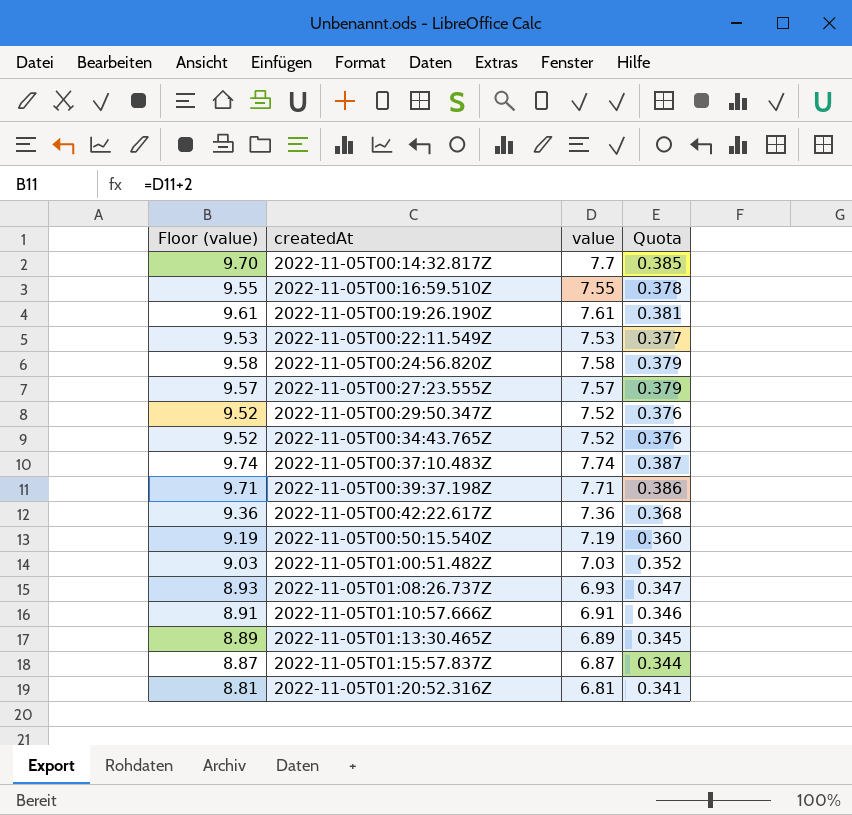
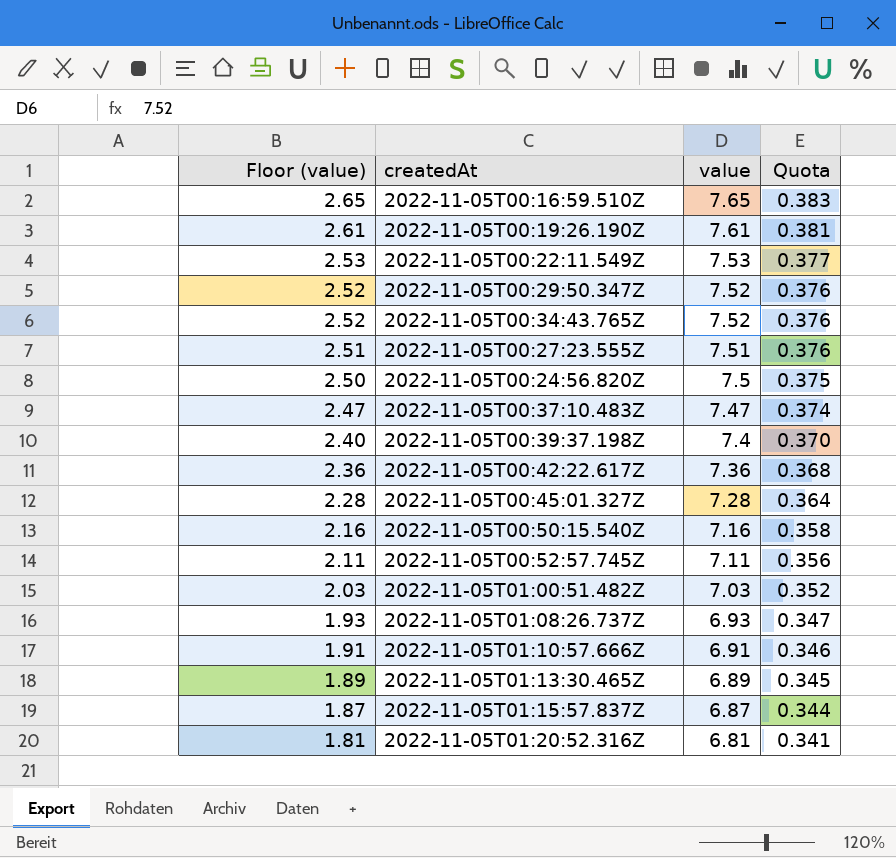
row order: createdAt ascending -> Floor (value) descending
column Floor (value) | formula: [value] + 2 -> [value] - 5
row 2022-11-05T00:14:32.817Z: 9.70 | 7.7 | 0.385 -> none
2022-11-05T00:16:59.510Z | value: 7.55 -> 7.65
2022-11-05T00:16:59.510Z | Quota: 0.378 -> 0.383
2022-11-05T00:27:23.555Z | value: 7.57 -> 7.51
2022-11-05T00:27:23.555Z | Quota: 0.379 -> 0.376
2022-11-05T00:24:56.820Z | value: 7.58 -> 7.5
2022-11-05T00:24:56.820Z | Quota: 0.379 -> 0.375
2022-11-05T00:37:10.483Z | value: 7.74 -> 7.47
2022-11-05T00:37:10.483Z | Quota: 0.387 -> 0.374
2022-11-05T00:39:37.198Z | value: 7.71 -> 7.4
2022-11-05T00:39:37.198Z | Quota: 0.386 -> 0.370
row 2022-11-05T00:45:01.327Z: none -> 2.28 | 7.28 | 0.364
2022-11-05T00:50:15.540Z | value: 7.19 -> 7.16
2022-11-05T00:50:15.540Z | Quota: 0.360 -> 0.358
row 2022-11-05T00:52:57.745Z: none -> 2.11 | 7.11 | 0.356

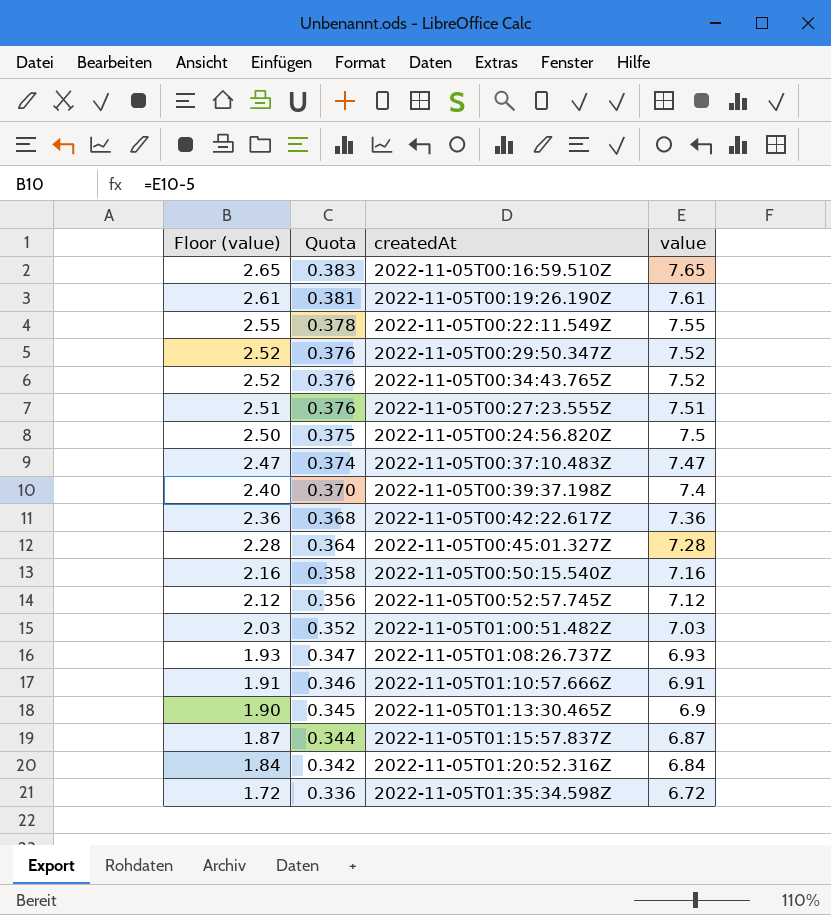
column Quota | position: 4 -> 2
2022-11-05T00:22:11.549Z | Floor (value): 2.53 -> 2.55
2022-11-05T00:22:11.549Z | Quota: 0.377 -> 0.378
2022-11-05T00:22:11.549Z | value: 7.53 -> 7.55
2022-11-05T00:52:57.745Z | Floor (value): 2.11 -> 2.12
2022-11-05T00:52:57.745Z | value: 7.11 -> 7.12
2022-11-05T01:13:30.465Z | Floor (value): 1.89 -> 1.90
2022-11-05T01:13:30.465Z | value: 6.89 -> 6.9
2022-11-05T01:20:52.316Z | Floor (value): 1.81 -> 1.84
2022-11-05T01:20:52.316Z | Quota: 0.341 -> 0.342
2022-11-05T01:20:52.316Z | value: 6.81 -> 6.84
row 2022-11-05T01:35:34.598Z: none -> 1.72 | 0.336 | 6.72

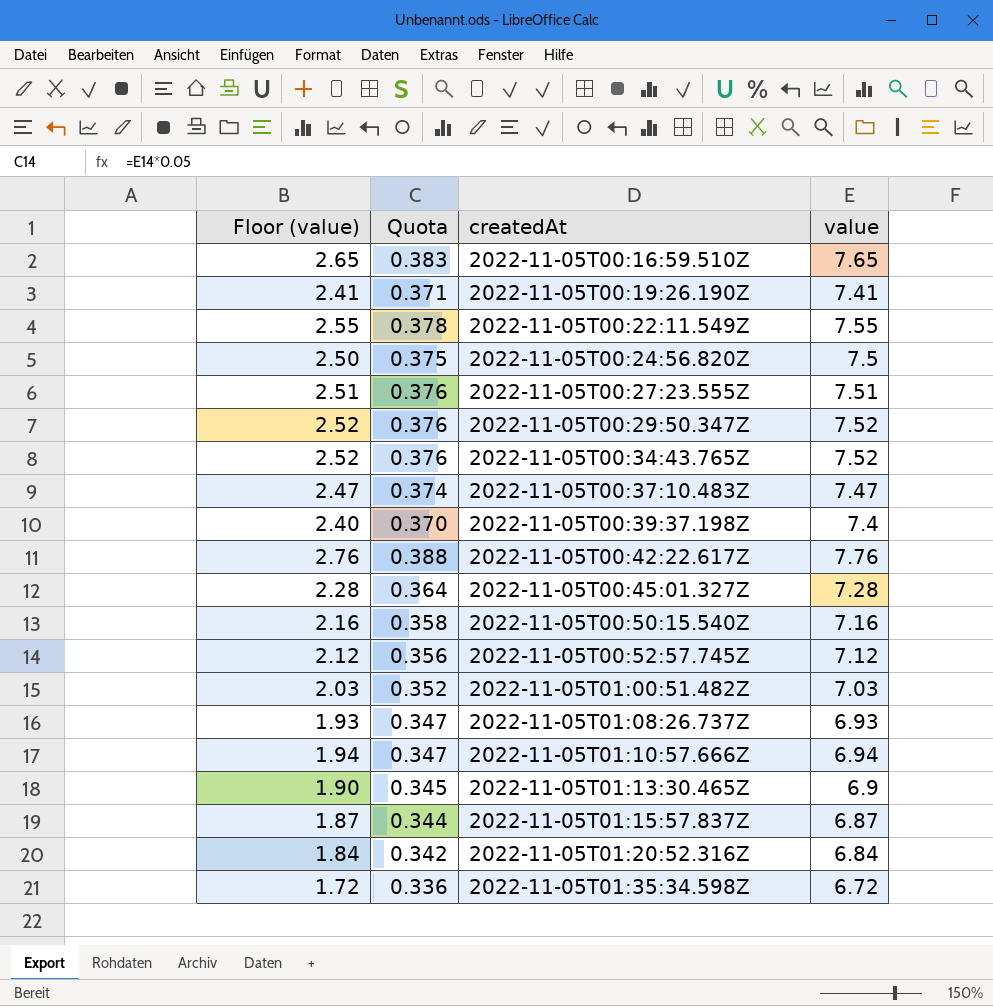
row order: Floor (value) descending -> createdAt ascending
2022-11-05T00:19:26.190Z | Floor (value): 2.61 -> 2.41
2022-11-05T00:19:26.190Z | Quota: 0.381 -> 0.371
2022-11-05T00:19:26.190Z | value: 7.61 -> 7.41
2022-11-05T00:42:22.617Z | Floor (value): 2.36 -> 2.76
2022-11-05T00:42:22.617Z | Quota: 0.368 -> 0.388
2022-11-05T00:42:22.617Z | value: 7.36 -> 7.76
2022-11-05T01:10:57.666Z | Floor (value): 1.91 -> 1.94
2022-11-05T01:10:57.666Z | Quota: 0.346 -> 0.347
2022-11-05T01:10:57.666Z | value: 6.91 -> 6.94

